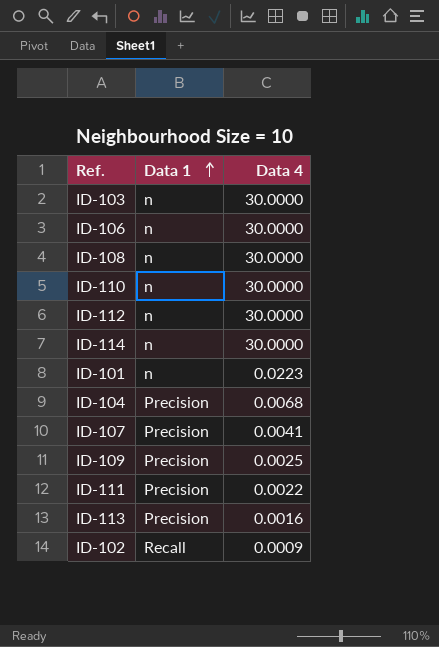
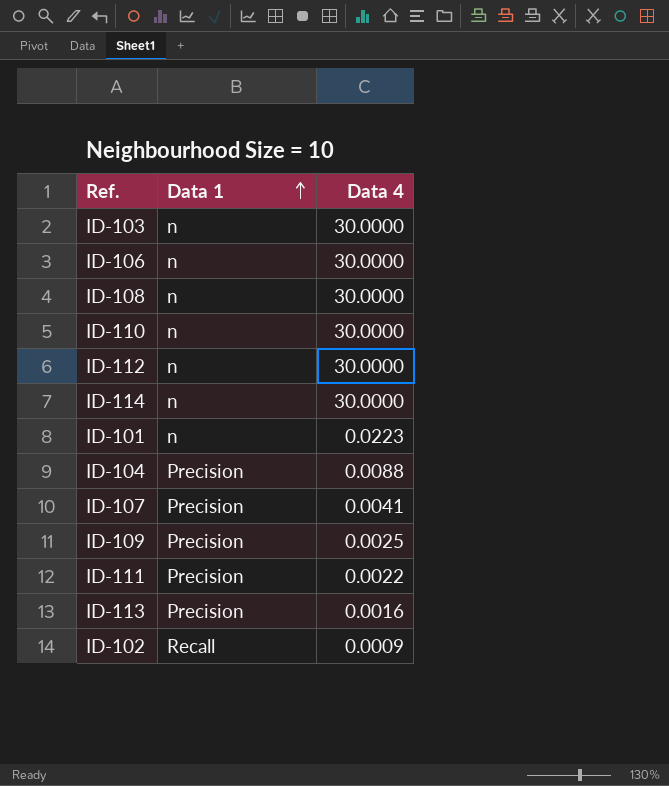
ID-104 | Data 4: 0.0068 -> 0.0088

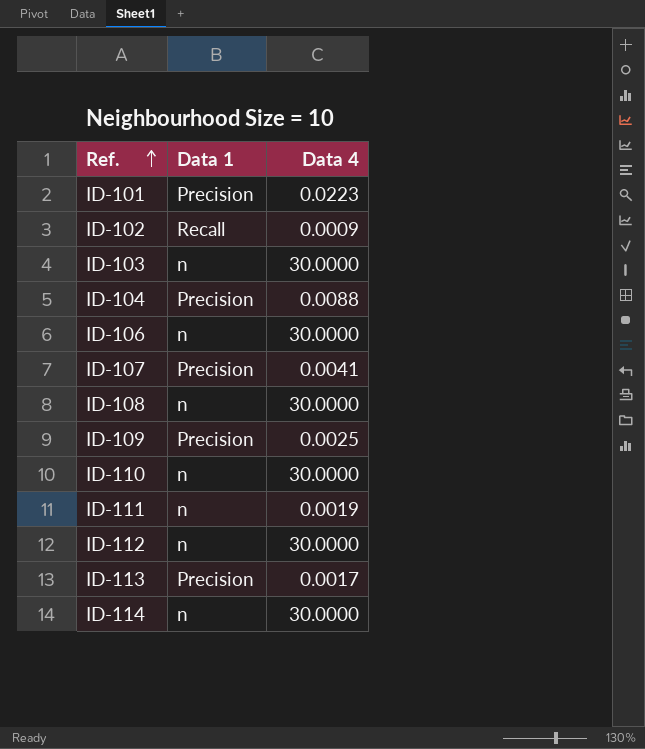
row order: Data 1 ascending -> Ref. ascending
ID-101 | Data 1: n -> Precision
ID-111 | Data 1: Precision -> n
ID-111 | Data 4: 0.0022 -> 0.0019
ID-113 | Data 4: 0.0016 -> 0.0017

